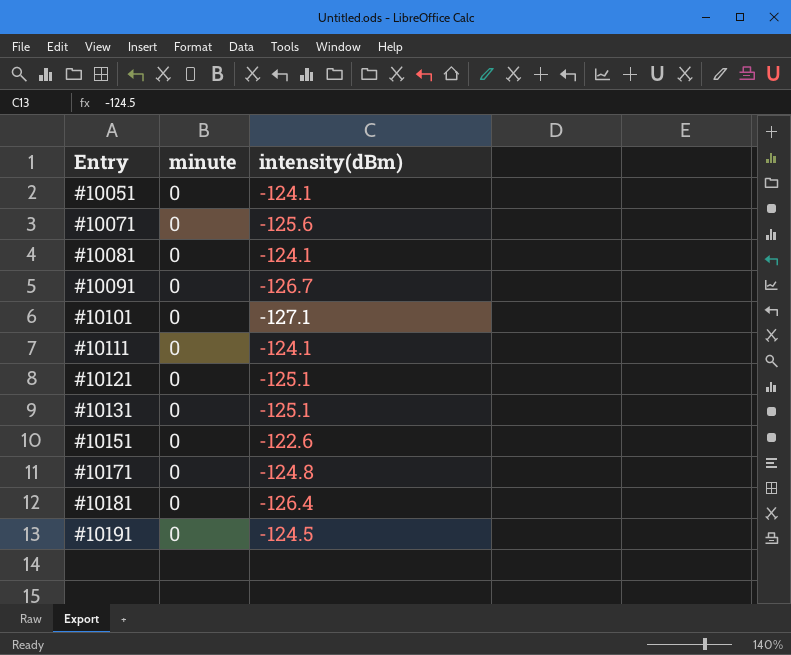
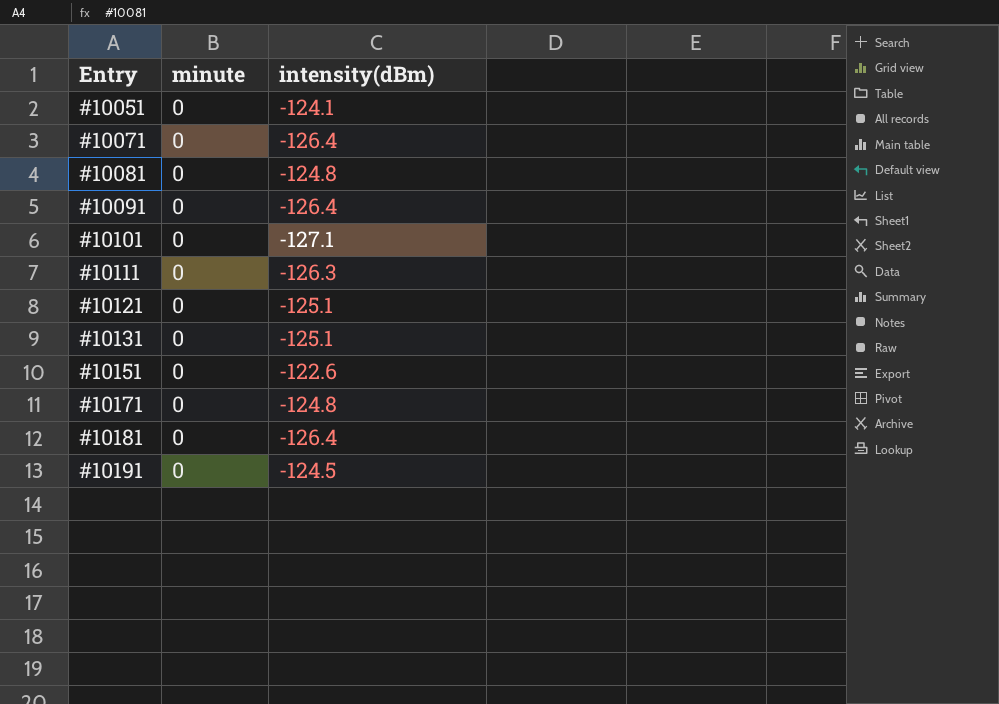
#10071 | intensity(dBm): -125.6 -> -126.4
#10081 | intensity(dBm): -124.1 -> -124.8
#10091 | intensity(dBm): -126.7 -> -126.4
#10111 | intensity(dBm): -124.1 -> -126.3

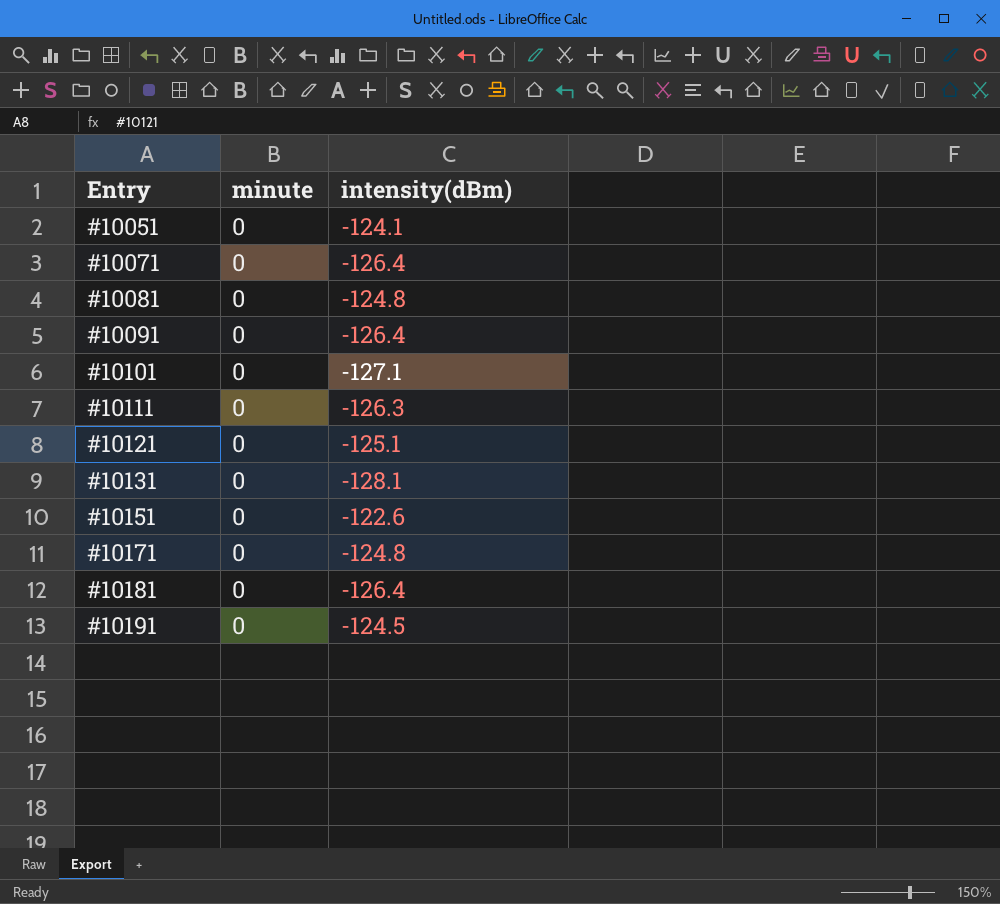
#10131 | intensity(dBm): -125.1 -> -128.1

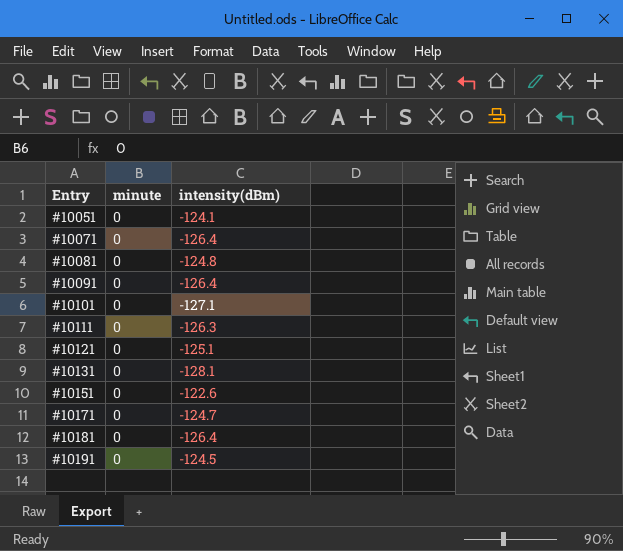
#10171 | intensity(dBm): -124.8 -> -124.7

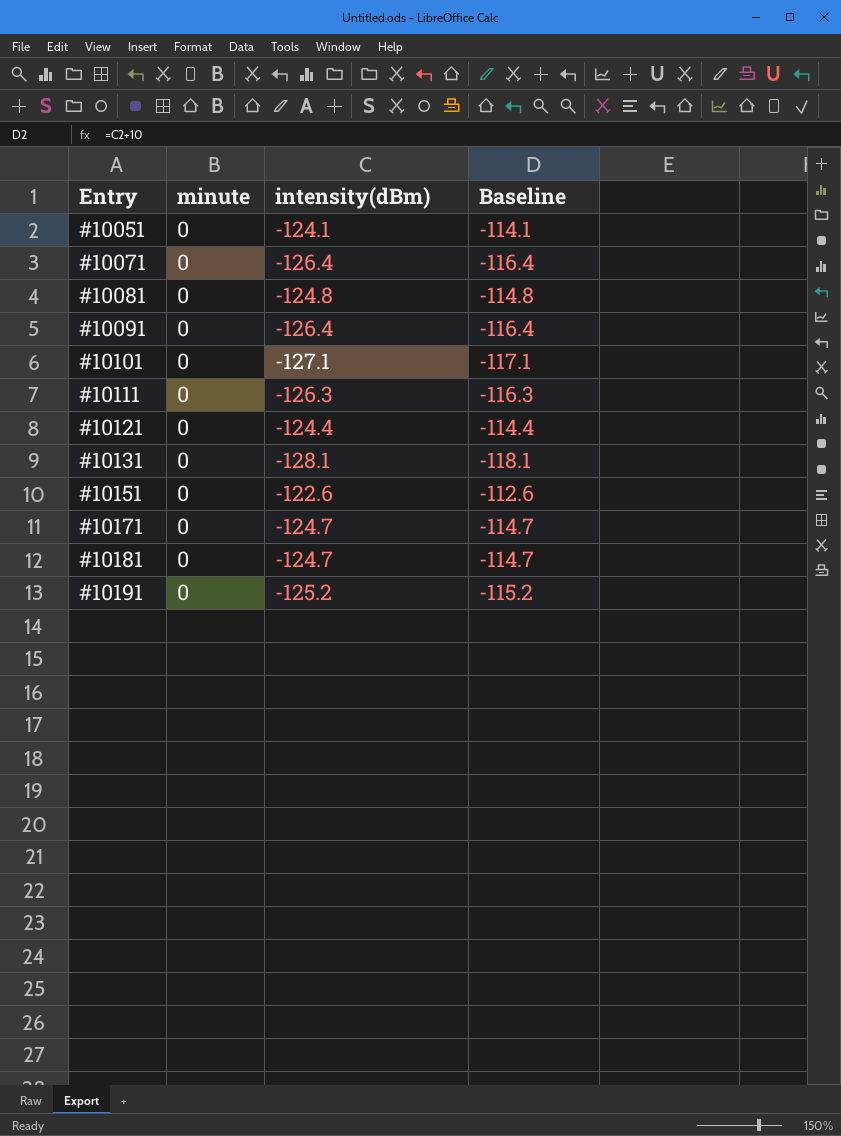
column Baseline | formula: none -> [intensity(dBm)] + 10
#10121 | intensity(dBm): -125.1 -> -124.4
#10181 | intensity(dBm): -126.4 -> -124.7
#10191 | intensity(dBm): -124.5 -> -125.2

